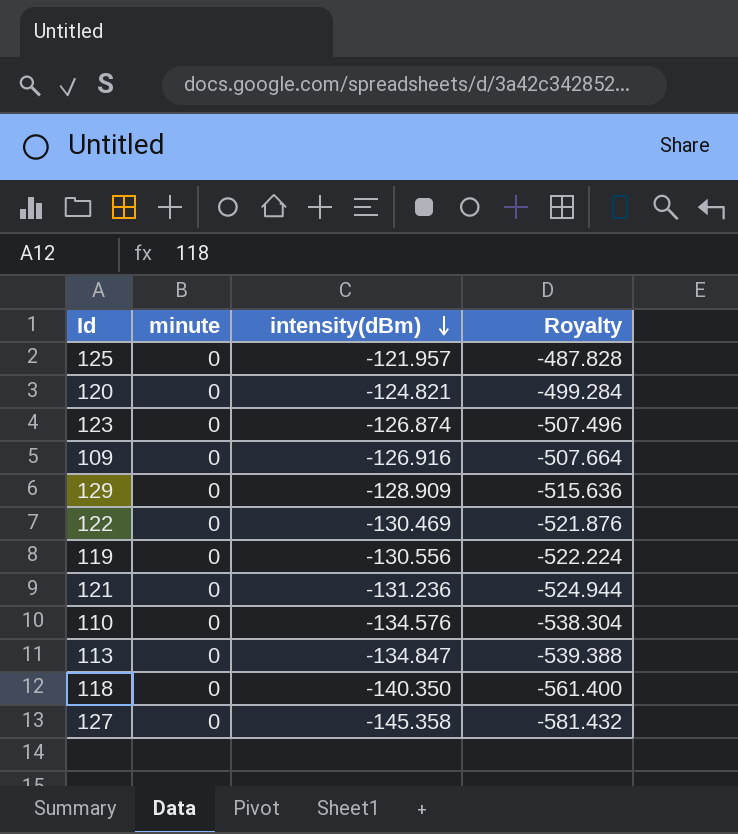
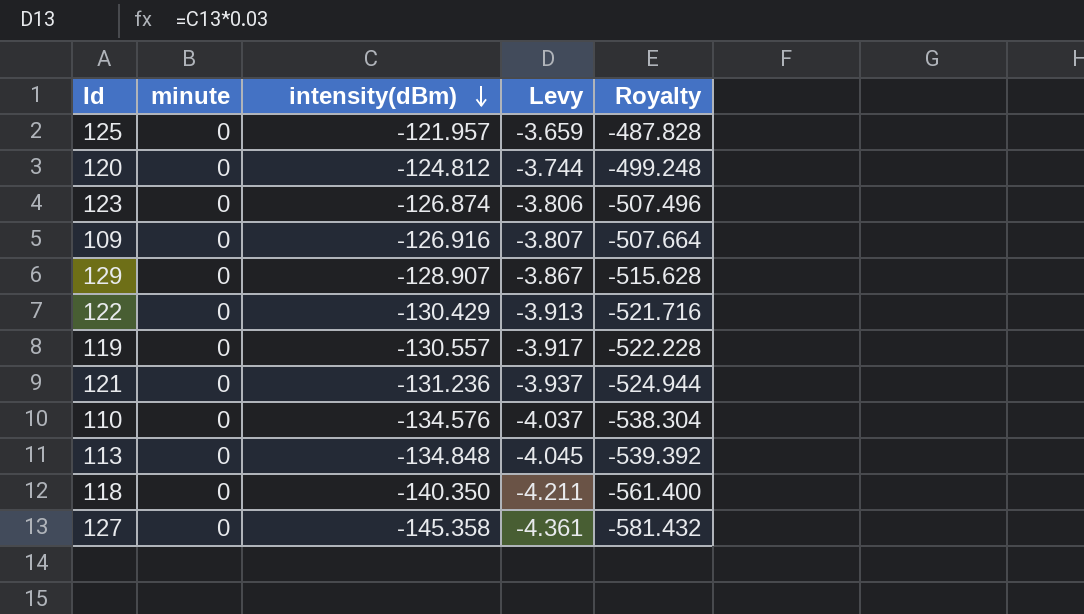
column Levy | formula: none -> [intensity(dBm)] * 0.03
120 | intensity(dBm): -124.821 -> -124.812
120 | Royalty: -499.284 -> -499.248
129 | intensity(dBm): -128.909 -> -128.907
129 | Royalty: -515.636 -> -515.628
122 | intensity(dBm): -130.469 -> -130.429
122 | Royalty: -521.876 -> -521.716
119 | intensity(dBm): -130.556 -> -130.557
119 | Royalty: -522.224 -> -522.228
113 | intensity(dBm): -134.847 -> -134.848
113 | Royalty: -539.388 -> -539.392

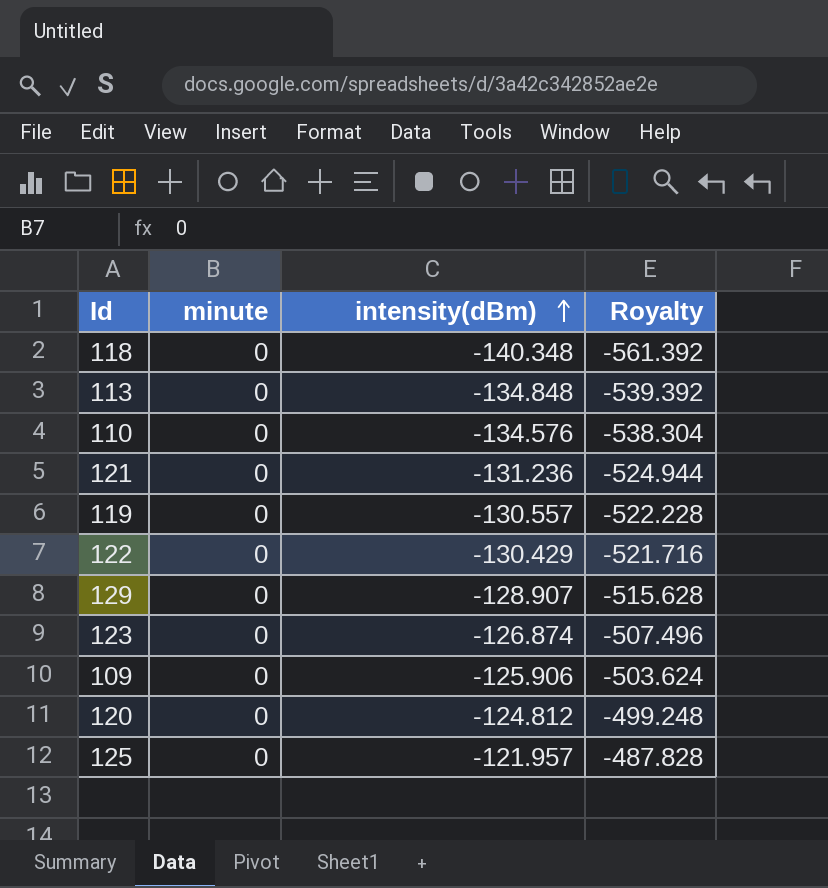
row order: intensity(dBm) descending -> intensity(dBm) ascending
column Levy | formula: [intensity(dBm)] * 0.03 -> none
row 127: 0 | -145.358 | -4.361 | -581.432 -> none
118 | intensity(dBm): -140.350 -> -140.348
118 | Royalty: -561.400 -> -561.392
109 | intensity(dBm): -126.916 -> -125.906
109 | Royalty: -507.664 -> -503.624

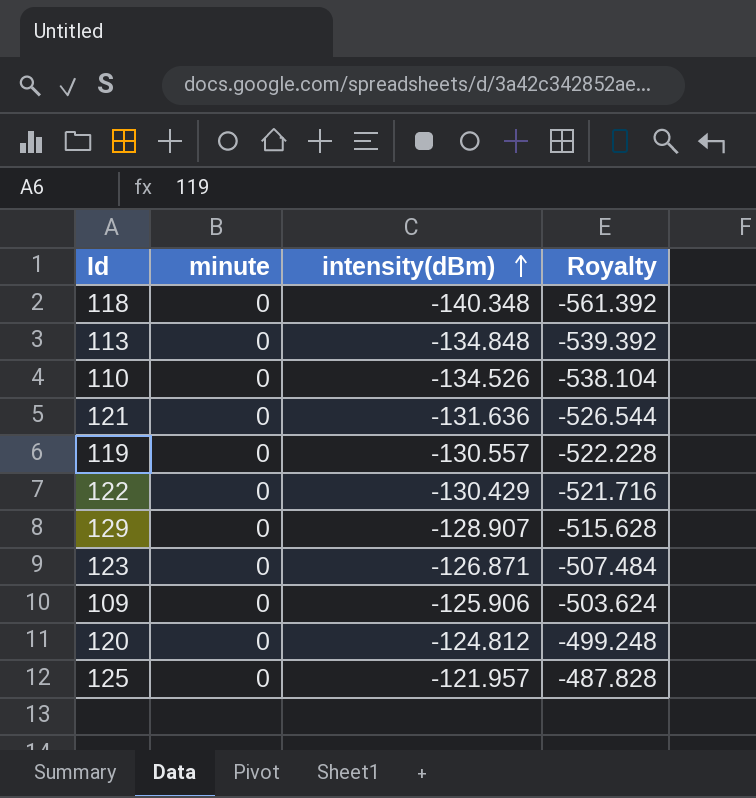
110 | intensity(dBm): -134.576 -> -134.526
110 | Royalty: -538.304 -> -538.104
121 | intensity(dBm): -131.236 -> -131.636
121 | Royalty: -524.944 -> -526.544
123 | intensity(dBm): -126.874 -> -126.871
123 | Royalty: -507.496 -> -507.484

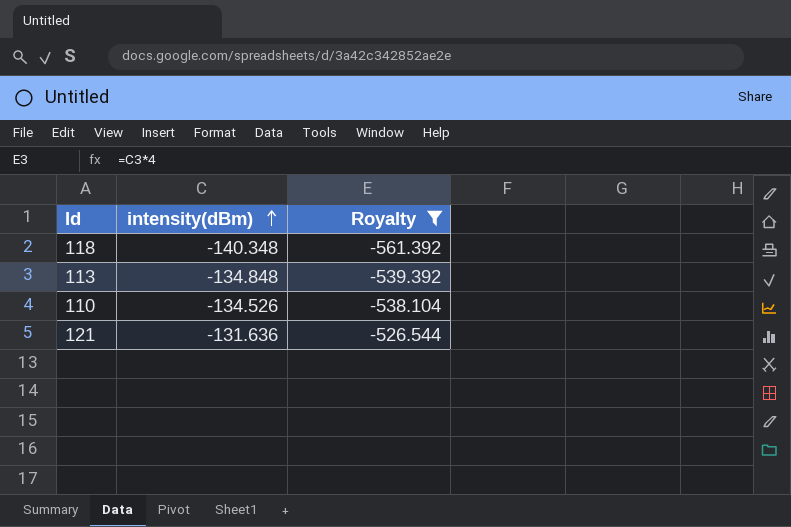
filter: none -> Royalty <= -526.544
column minute | position: 2 -> none

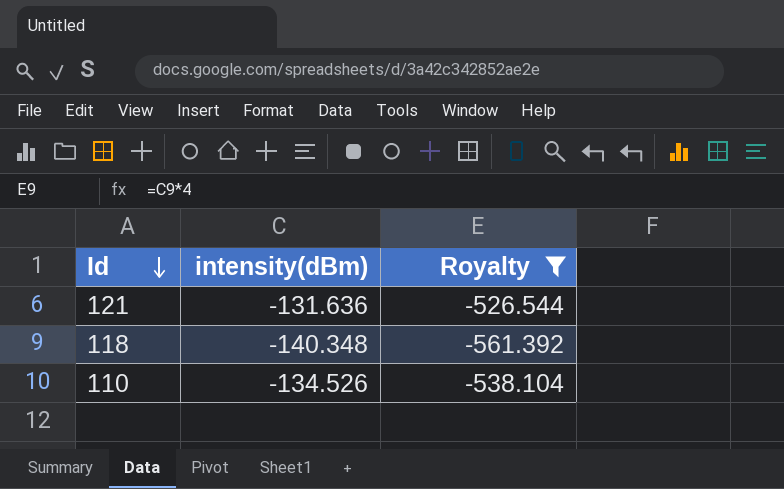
row order: intensity(dBm) ascending -> Id descending
row 113: -134.848 | -539.392 -> none

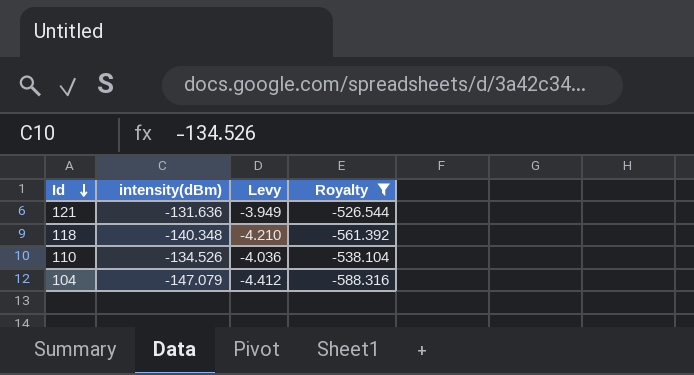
column Levy | formula: none -> [intensity(dBm)] * 0.03
row 104: none -> -147.079 | -4.412 | -588.316

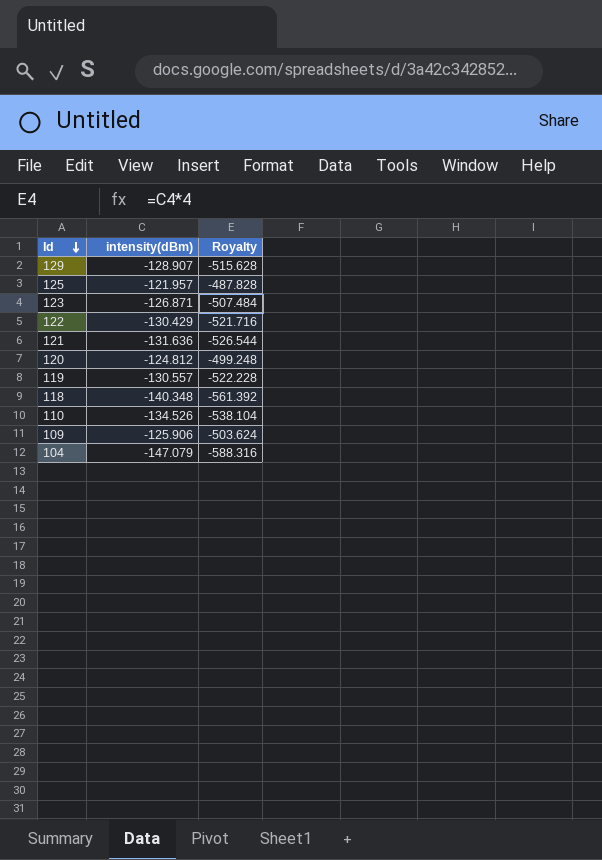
filter: Royalty <= -526.544 -> none
column Levy | formula: [intensity(dBm)] * 0.03 -> none

